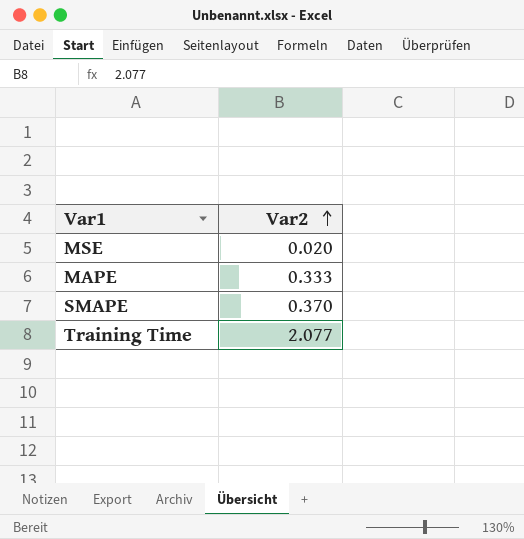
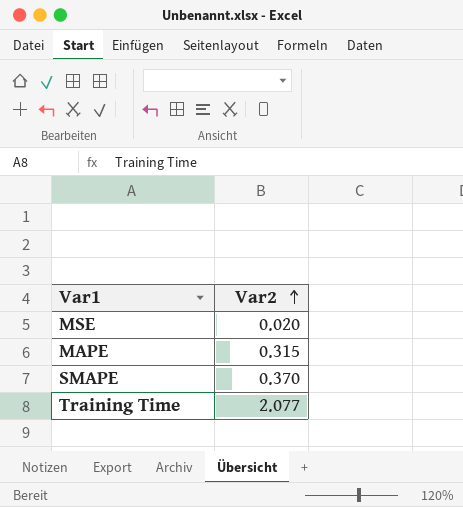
MAPE | Var2: 0.333 -> 0.315

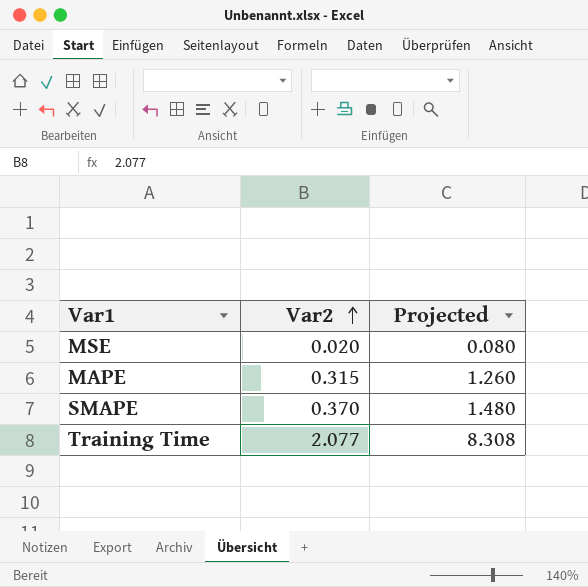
column Projected | formula: none -> [Var2] * 4

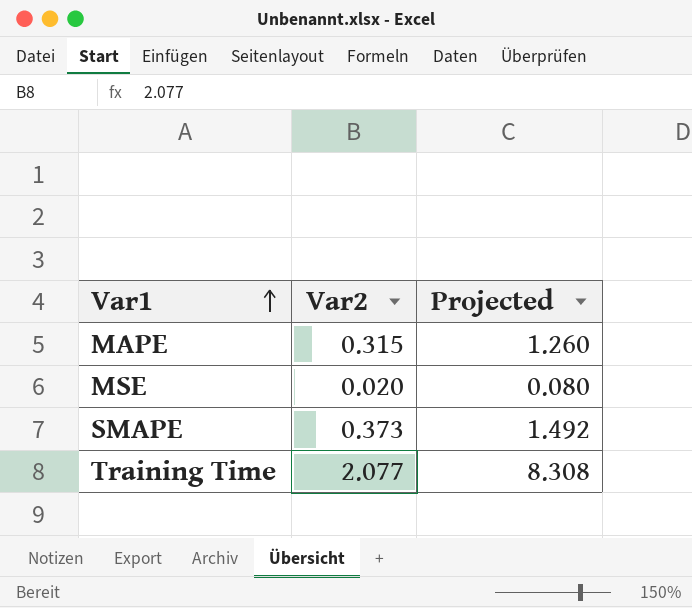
row order: Var2 ascending -> Var1 ascending
SMAPE | Var2: 0.370 -> 0.373
SMAPE | Projected: 1.480 -> 1.492

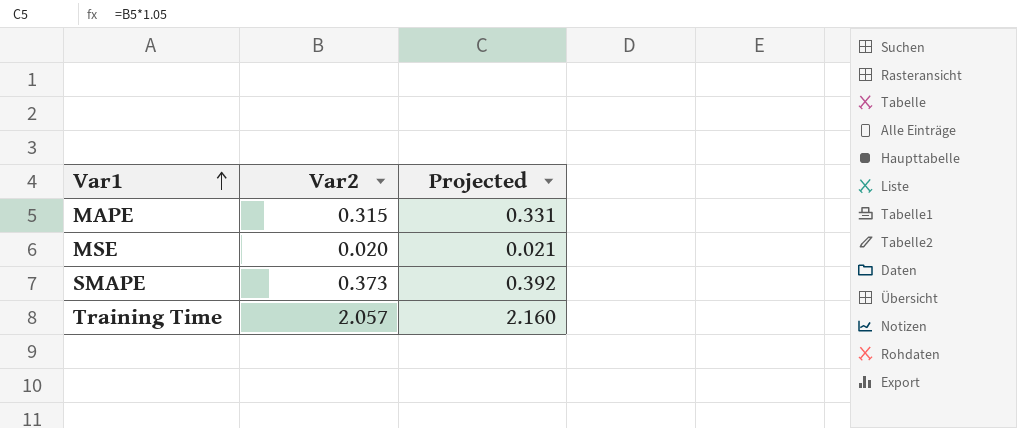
column Projected | formula: [Var2] * 4 -> [Var2] * 1.05
Training Time | Var2: 2.077 -> 2.057

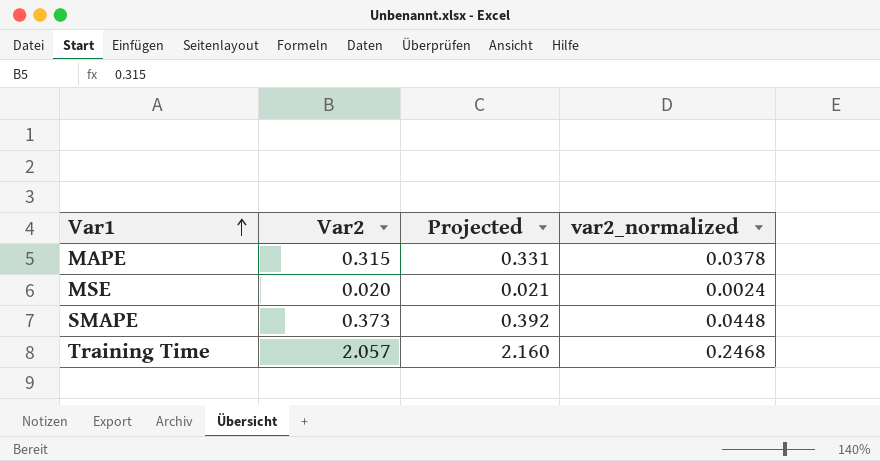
column var2_normalized | formula: none -> [Var2] * 0.12

